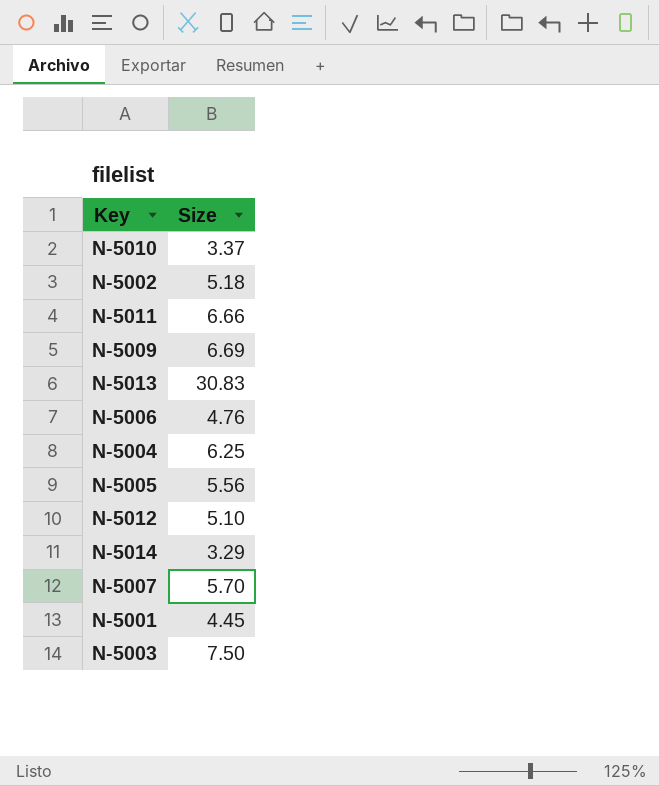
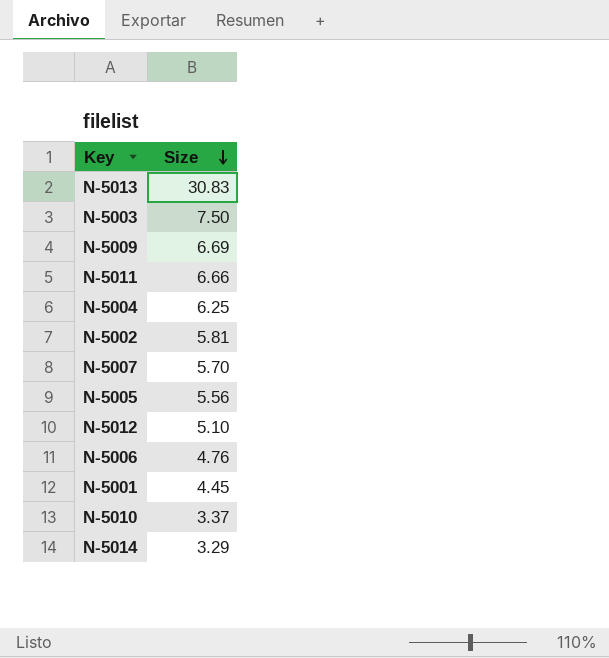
row order: none -> Size descending
N-5002 | Size: 5.18 -> 5.81

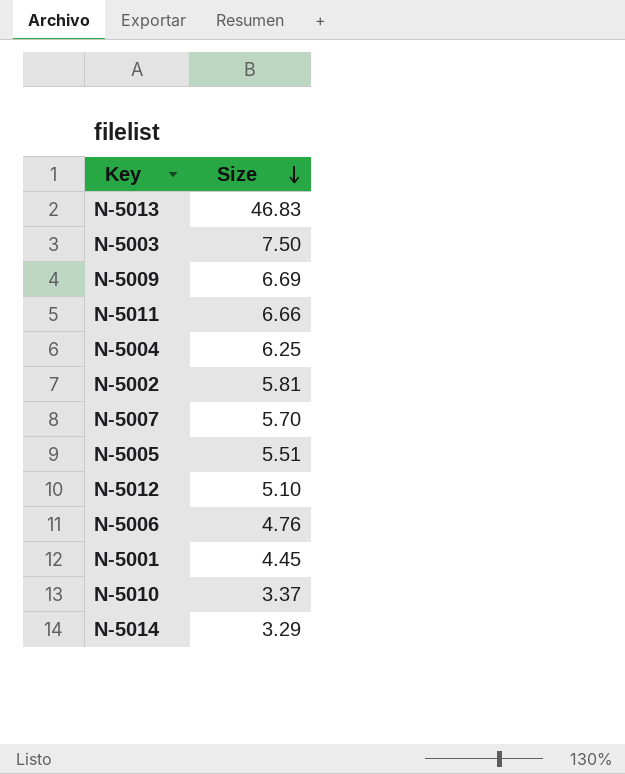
N-5013 | Size: 30.83 -> 46.83
N-5005 | Size: 5.56 -> 5.51

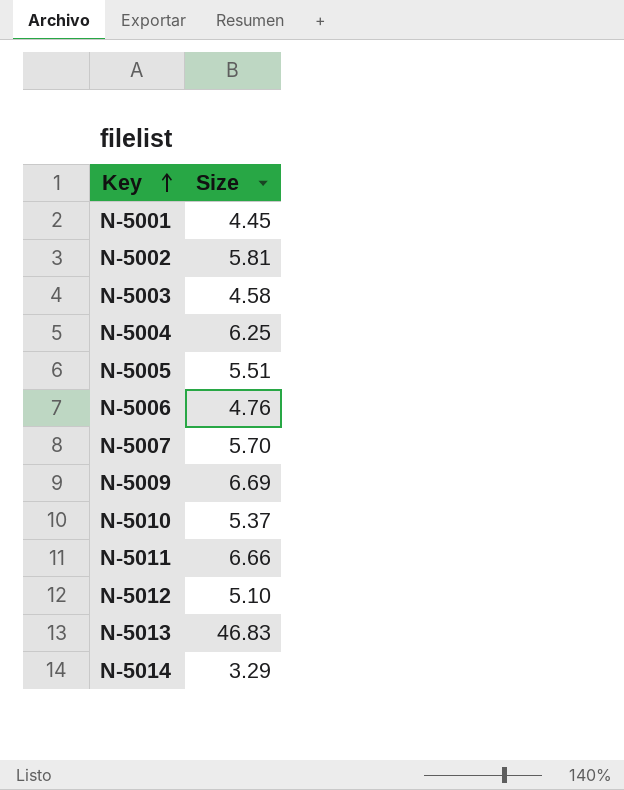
row order: Size descending -> Key ascending
N-5003 | Size: 7.50 -> 4.58
N-5010 | Size: 3.37 -> 5.37

